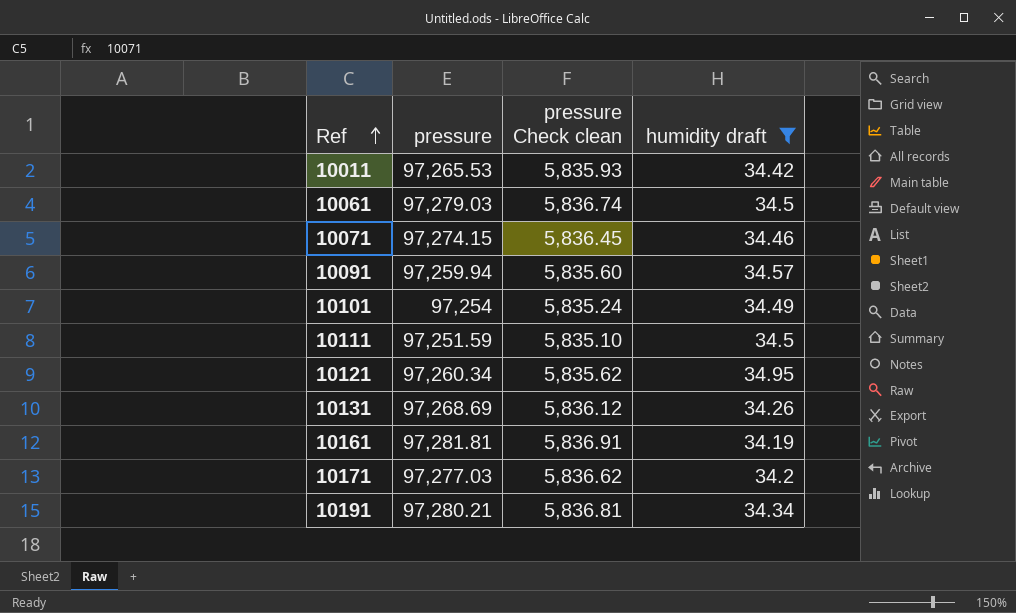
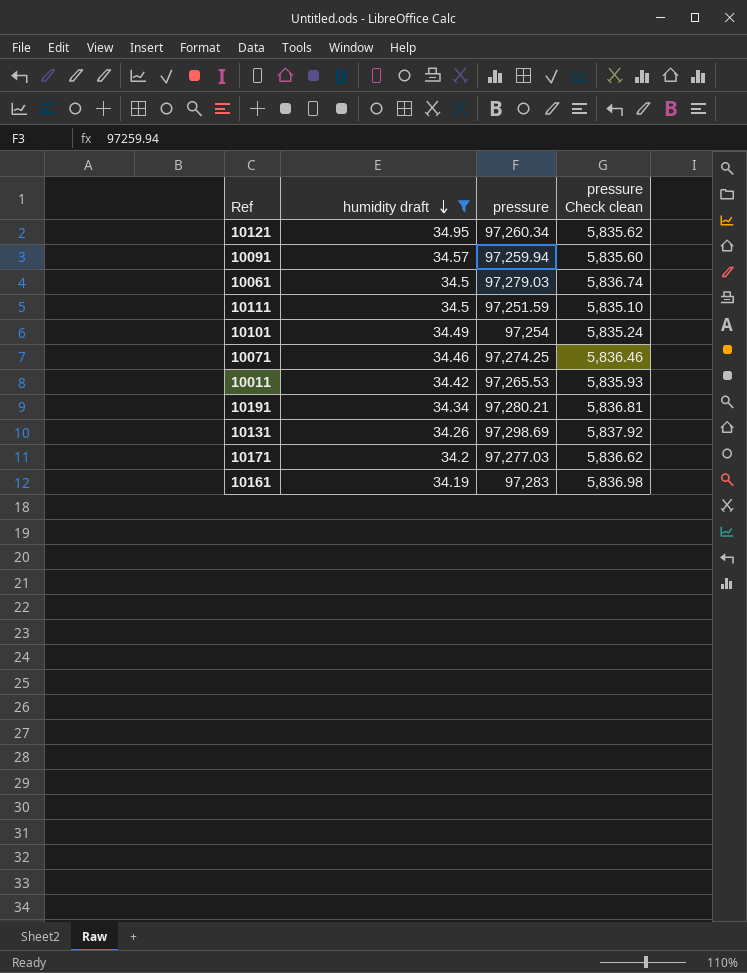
row order: Ref ascending -> humidity draft descending
column humidity draft | position: 4 -> 2
10071 | pressure: 97,274.15 -> 97,274.25
10071 | pressure Check clean: 5,836.45 -> 5,836.46
10131 | pressure: 97,268.69 -> 97,298.69
10131 | pressure Check clean: 5,836.12 -> 5,837.92
10161 | pressure: 97,281.81 -> 97,283
10161 | pressure Check clean: 5,836.91 -> 5,836.98

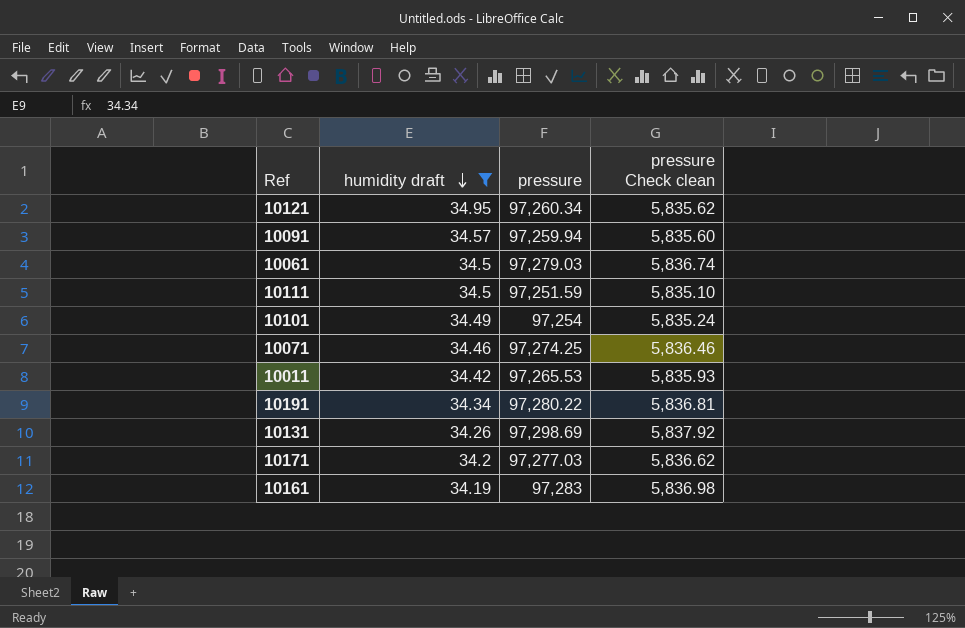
10191 | pressure: 97,280.21 -> 97,280.22

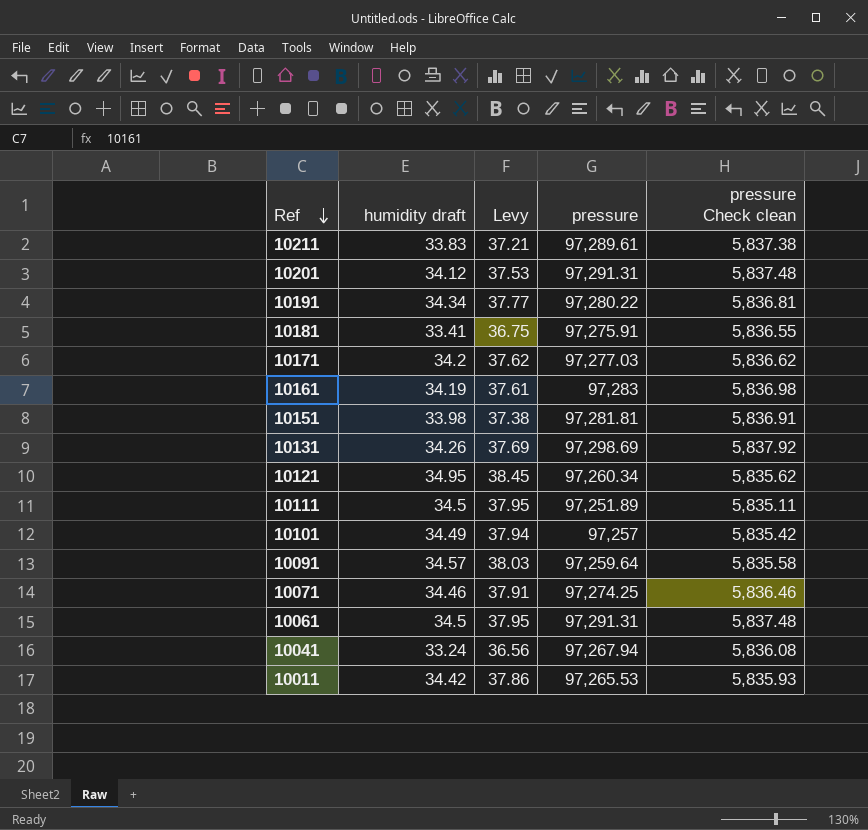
filter: humidity draft >= 34.19 -> none
row order: humidity draft descending -> Ref descending
column Levy | formula: none -> [humidity draft] * 1.1
10111 | pressure: 97,251.59 -> 97,251.89
10111 | pressure Check clean: 5,835.10 -> 5,835.11
10101 | pressure: 97,254 -> 97,257
10101 | pressure Check clean: 5,835.24 -> 5,835.42
10091 | pressure: 97,259.94 -> 97,259.64
10091 | pressure Check clean: 5,835.60 -> 5,835.58
10061 | pressure: 97,279.03 -> 97,291.31
10061 | pressure Check clean: 5,836.74 -> 5,837.48

